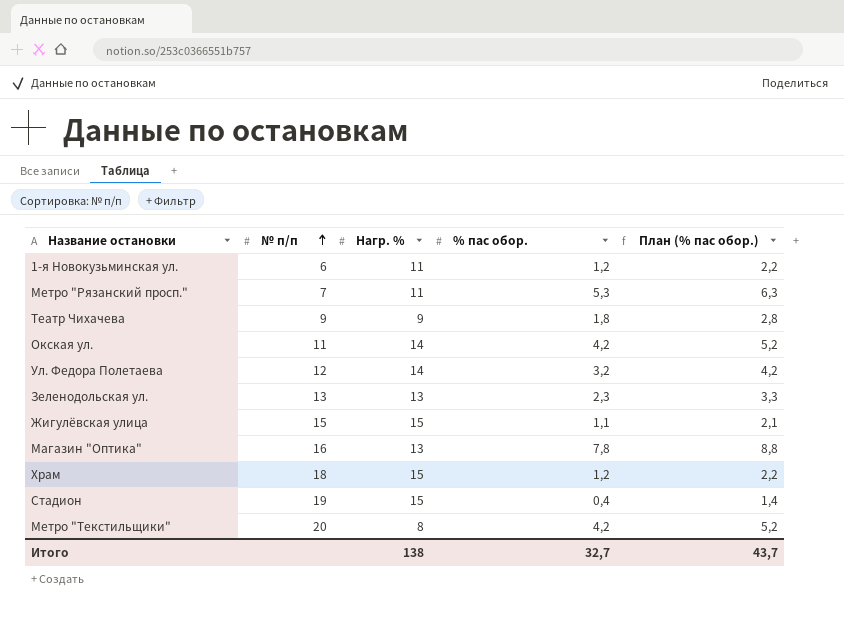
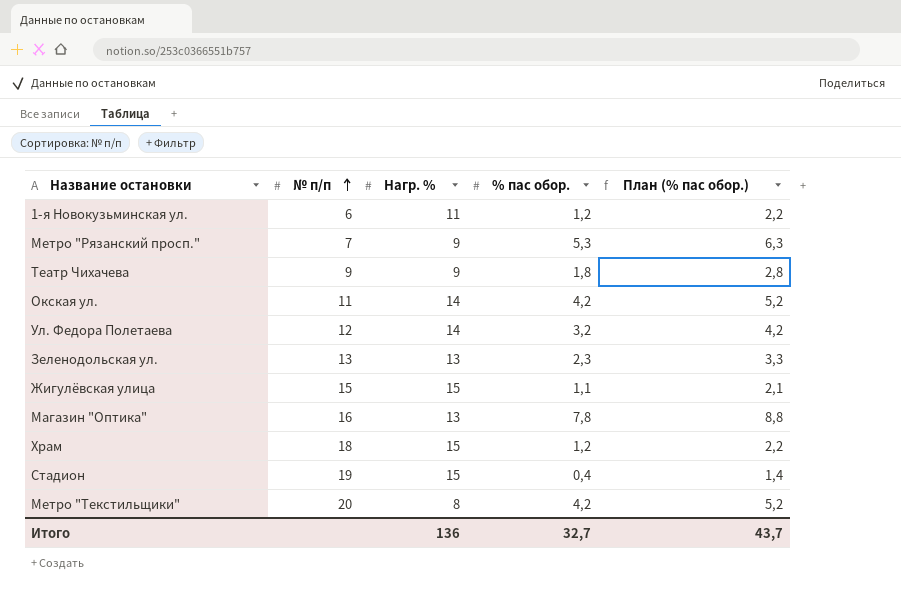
Метро "Рязанский просп." | Нагр. %: 11 -> 9
Итого | Нагр. %: 138 -> 136

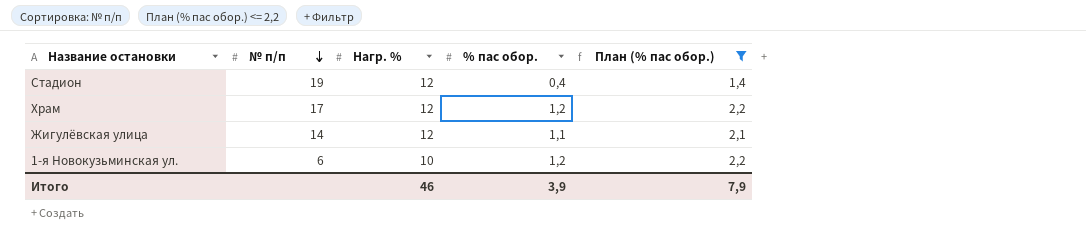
filter: none -> План (% пас обор.) <= 2,2
row order: № п/п ascending -> № п/п descending
Стадион | Нагр. %: 15 -> 12
Храм | № п/п: 18 -> 17
Храм | Нагр. %: 15 -> 12
Жигулёвская улица | № п/п: 15 -> 14
Жигулёвская улица | Нагр. %: 15 -> 12
1-я Новокузьминская ул. | Нагр. %: 11 -> 10
Итого | Нагр. %: 136 -> 46
Итого | % пас обор.: 32,7 -> 3,9
Итого | План (% пас обор.): 43,7 -> 7,9

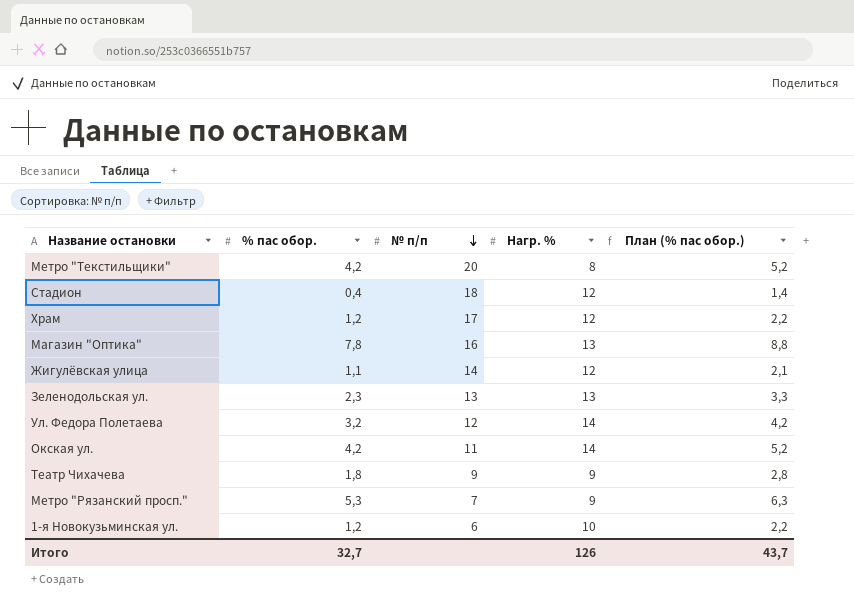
filter: План (% пас обор.) <= 2,2 -> none
column % пас обор. | position: 4 -> 2
Стадион | № п/п: 19 -> 18
Итого | % пас обор.: 3,9 -> 32,7
Итого | Нагр. %: 46 -> 126
Итого | План (% пас обор.): 7,9 -> 43,7

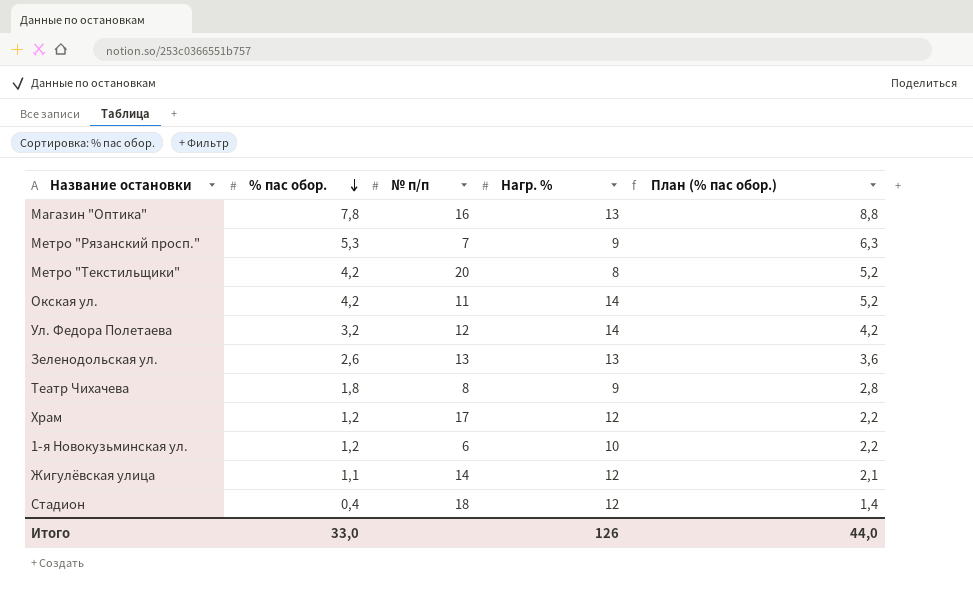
row order: № п/п descending -> % пас обор. descending
Зеленодольская ул. | % пас обор.: 2,3 -> 2,6
Зеленодольская ул. | План (% пас обор.): 3,3 -> 3,6
Театр Чихачева | № п/п: 9 -> 8
Итого | % пас обор.: 32,7 -> 33,0
Итого | План (% пас обор.): 43,7 -> 44,0

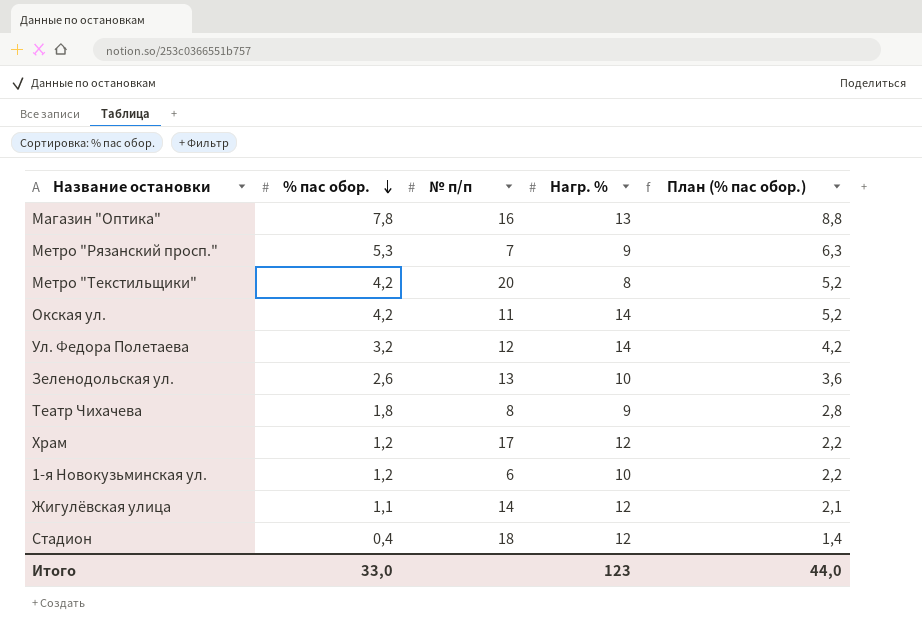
Зеленодольская ул. | Нагр. %: 13 -> 10
Итого | Нагр. %: 126 -> 123

